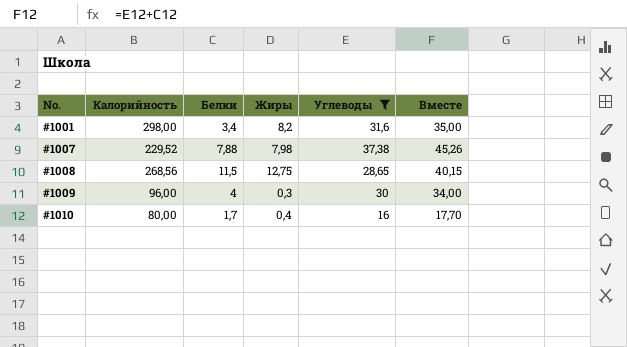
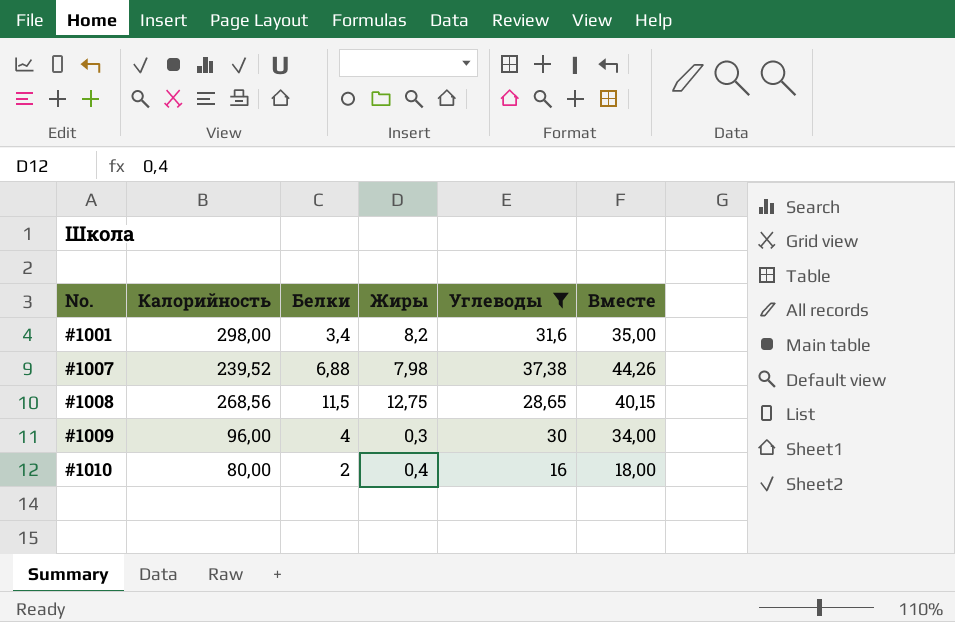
#1007 | Калорийность: 229,52 -> 239,52
#1007 | Белки: 7,88 -> 6,88
#1007 | Вместе: 45,26 -> 44,26
#1010 | Белки: 1,7 -> 2
#1010 | Вместе: 17,70 -> 18,00

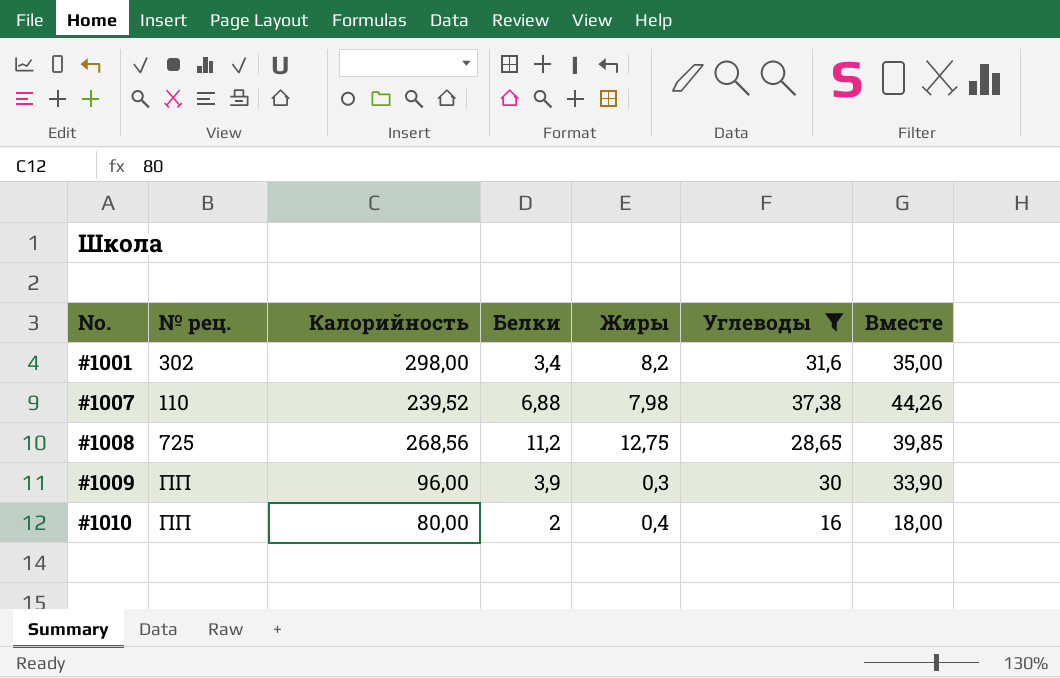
column № рец. | position: none -> 2
#1008 | Белки: 11,5 -> 11,2
#1008 | Вместе: 40,15 -> 39,85
#1009 | Белки: 4 -> 3,9
#1009 | Вместе: 34,00 -> 33,90

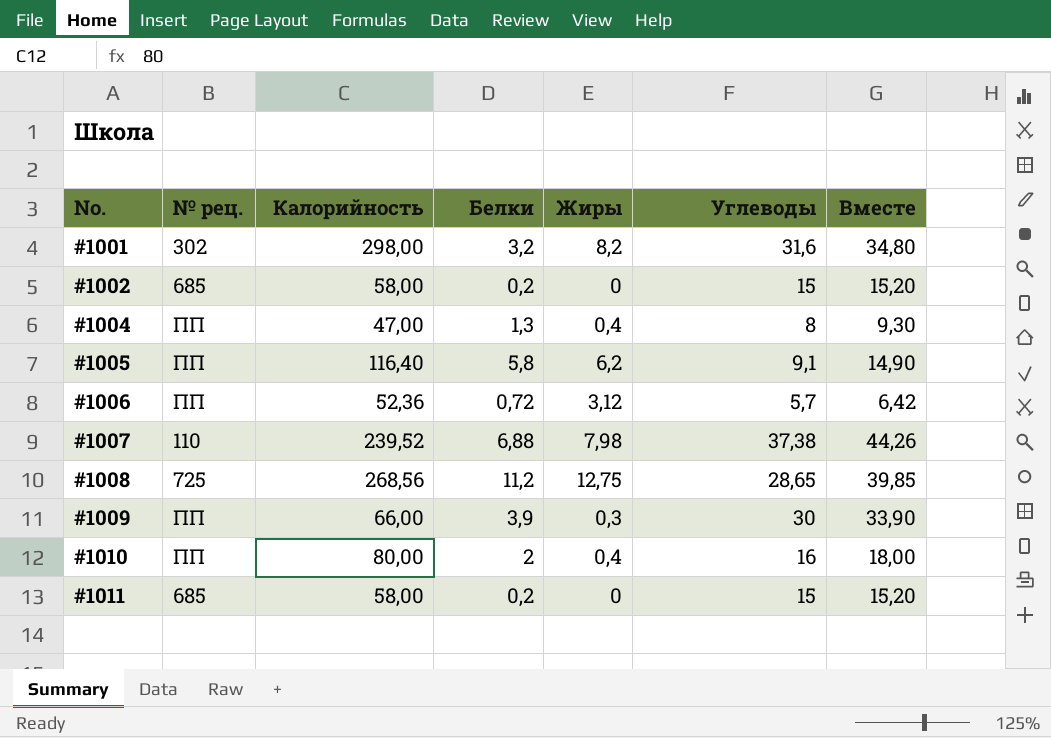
filter: Углеводы >= 16 -> none
#1001 | Белки: 3,4 -> 3,2
#1001 | Вместе: 35,00 -> 34,80
#1009 | Калорийность: 96,00 -> 66,00

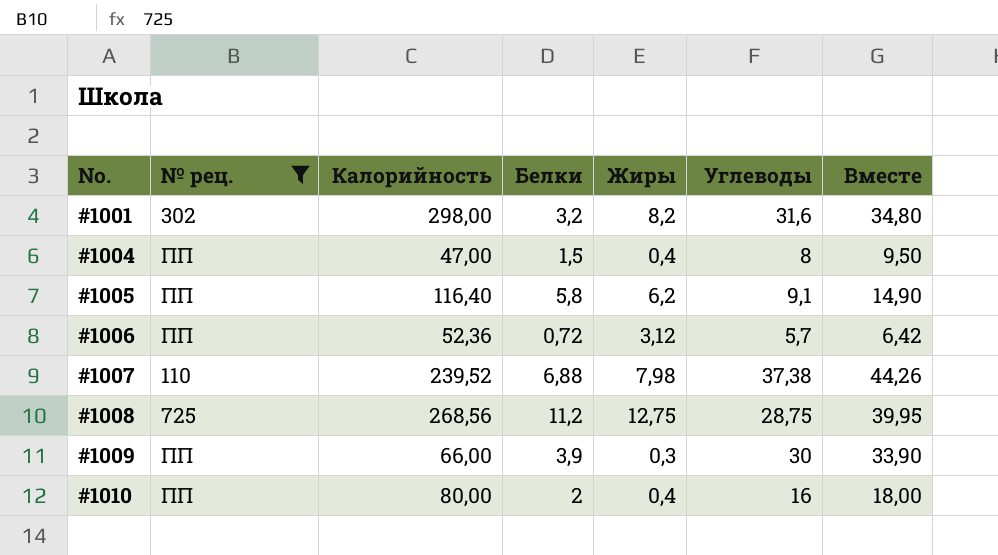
filter: none -> № рец. != 685
#1004 | Белки: 1,3 -> 1,5
#1004 | Вместе: 9,30 -> 9,50
#1008 | Углеводы: 28,65 -> 28,75
#1008 | Вместе: 39,85 -> 39,95

